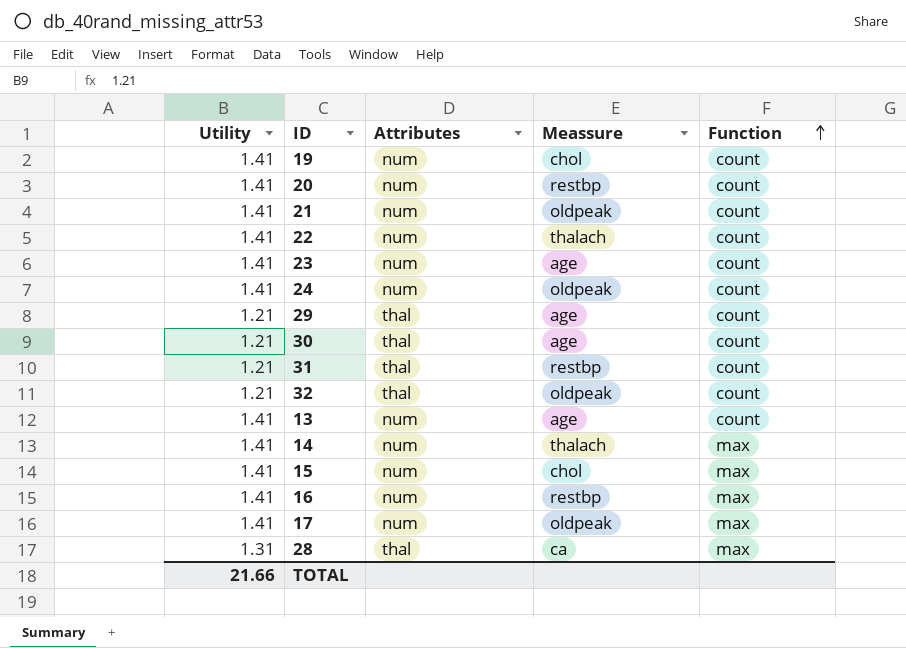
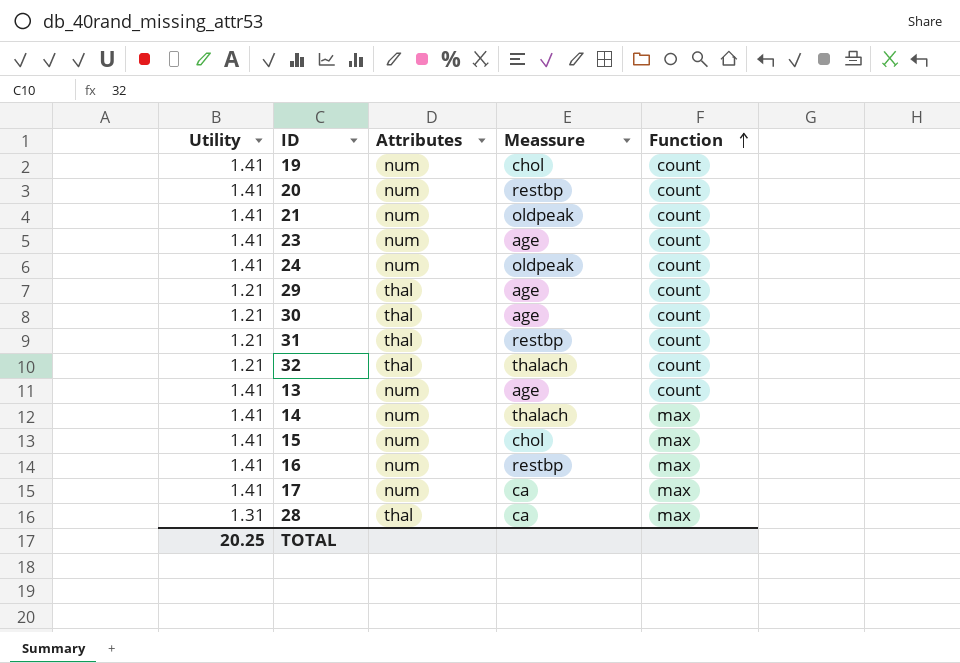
row 22: 1.41 | num | thalach | count -> none
32 | Meassure: oldpeak -> thalach
17 | Meassure: oldpeak -> ca
TOTAL | Utility: 21.66 -> 20.25

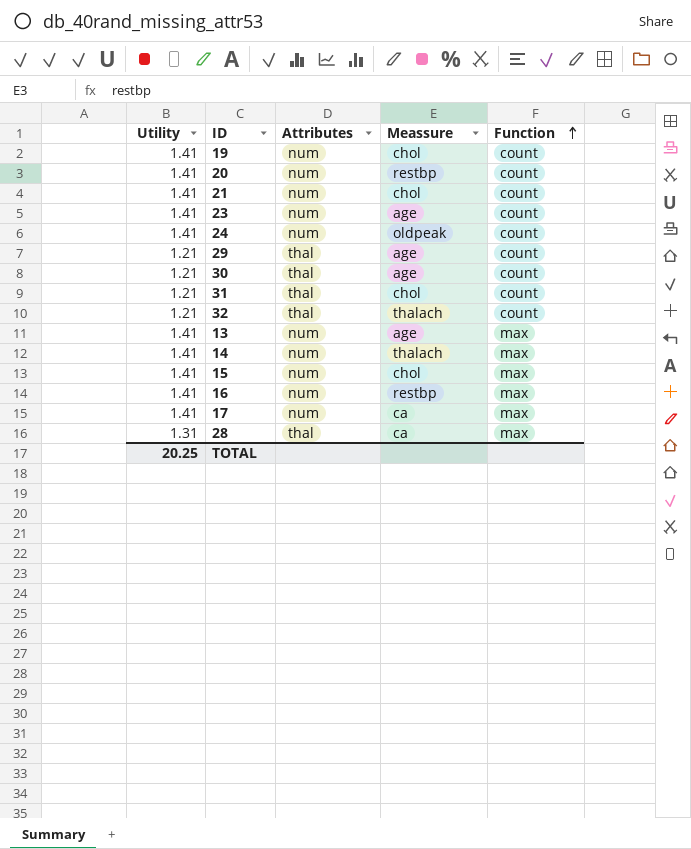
21 | Meassure: oldpeak -> chol
31 | Meassure: restbp -> chol
13 | Function: count -> max

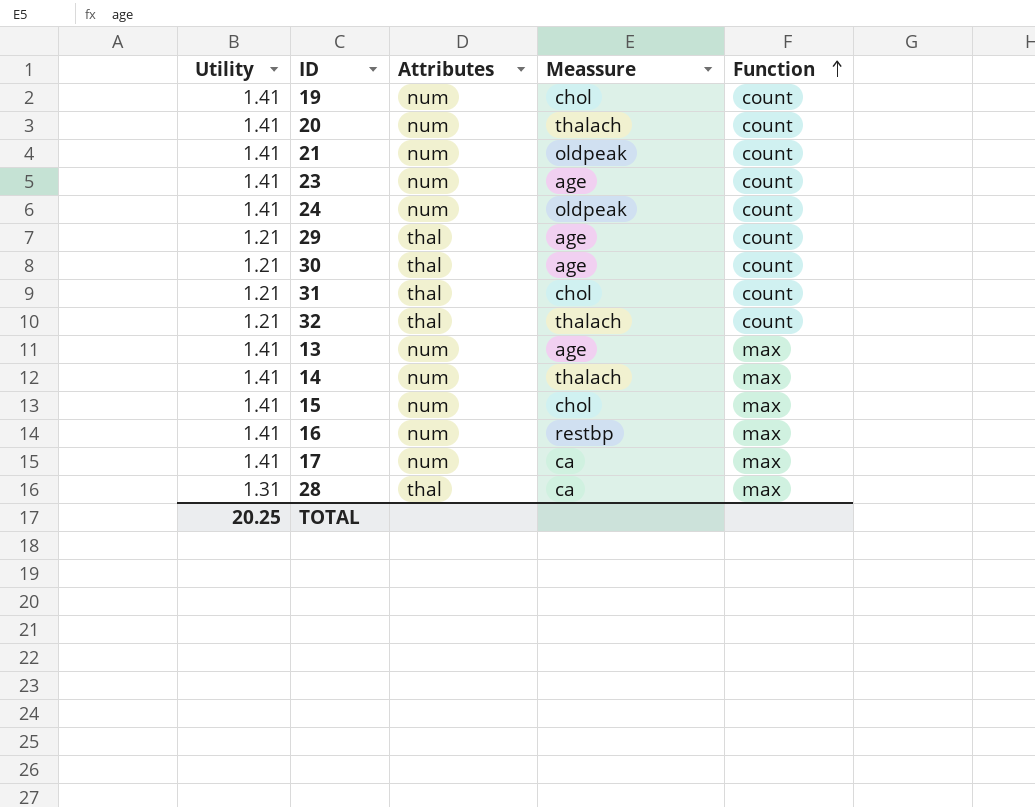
20 | Meassure: restbp -> thalach
21 | Meassure: chol -> oldpeak

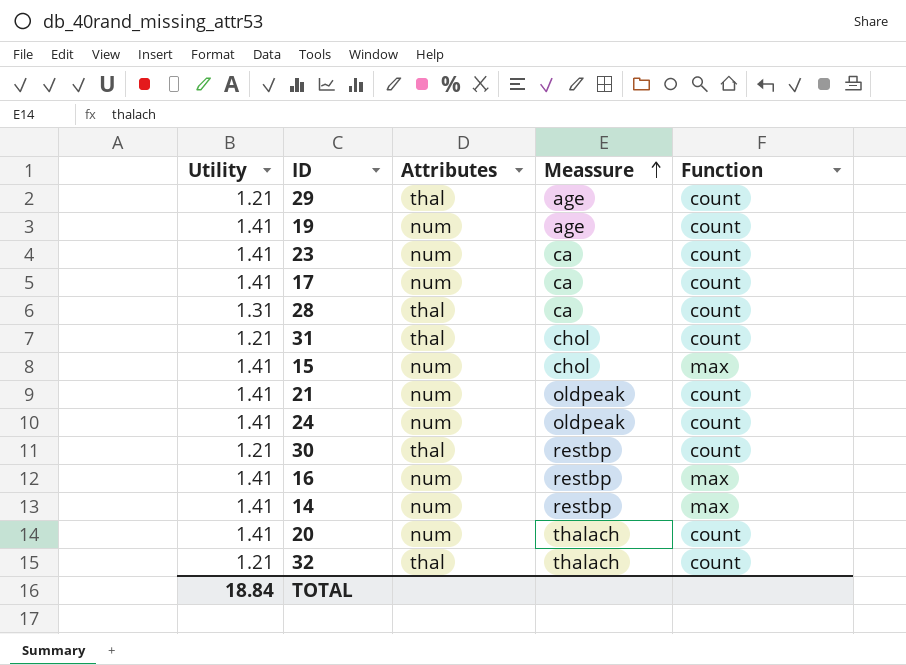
row order: Function ascending -> Meassure ascending
row 13: 1.41 | num | age | max -> none
19 | Meassure: chol -> age
23 | Meassure: age -> ca
17 | Function: max -> count
28 | Function: max -> count
30 | Meassure: age -> restbp
14 | Meassure: thalach -> restbp
TOTAL | Utility: 20.25 -> 18.84

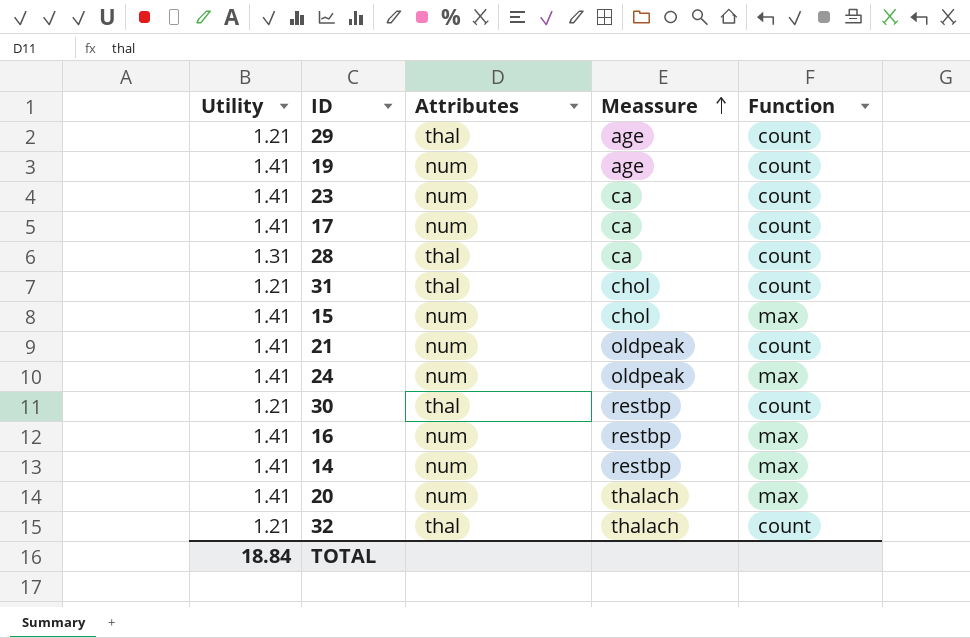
24 | Function: count -> max
20 | Function: count -> max

